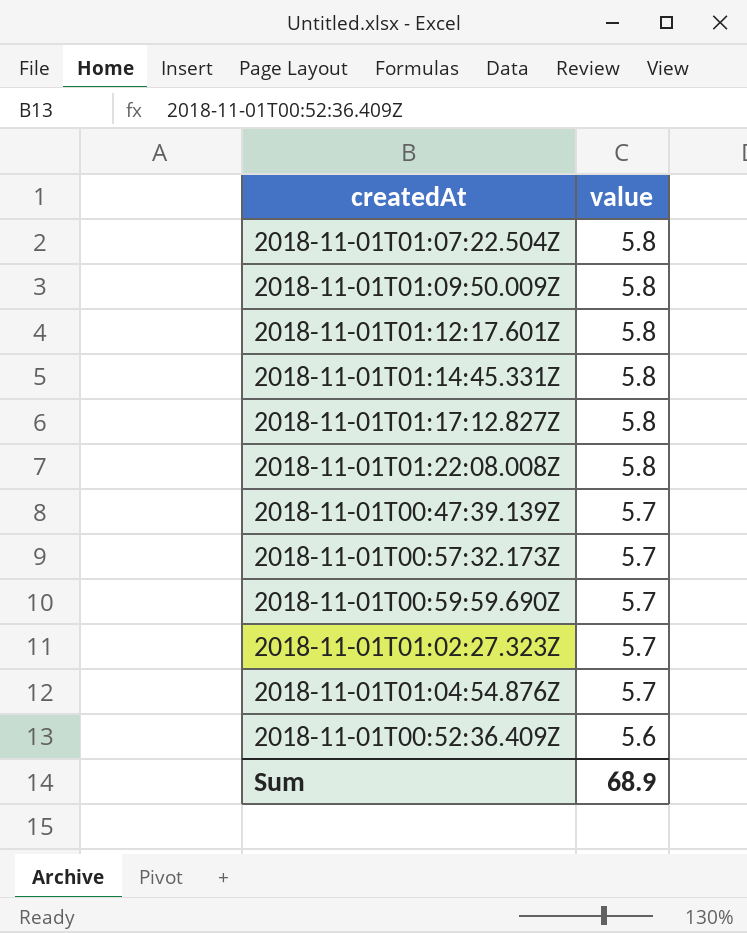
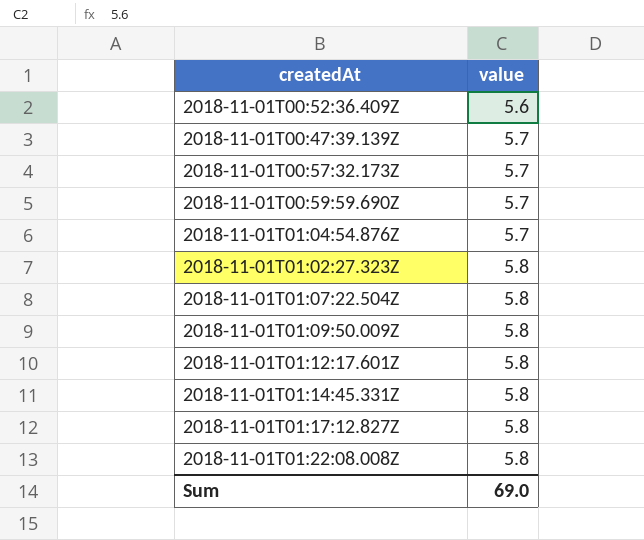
row order: value descending -> value ascending
2018-11-01T01:02:27.323Z | value: 5.7 -> 5.8
Sum | value: 68.9 -> 69.0

